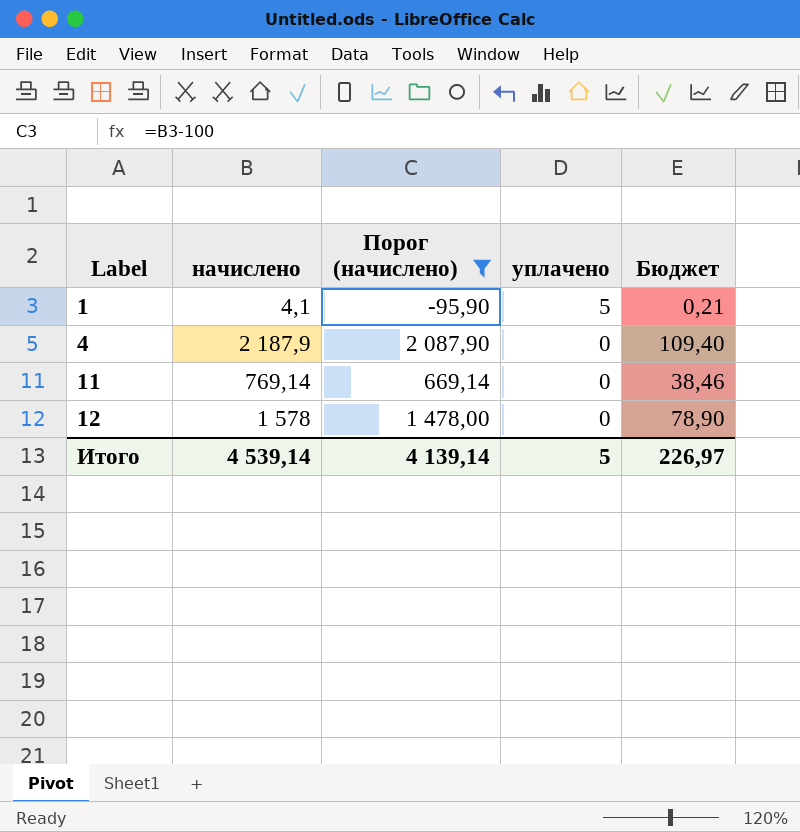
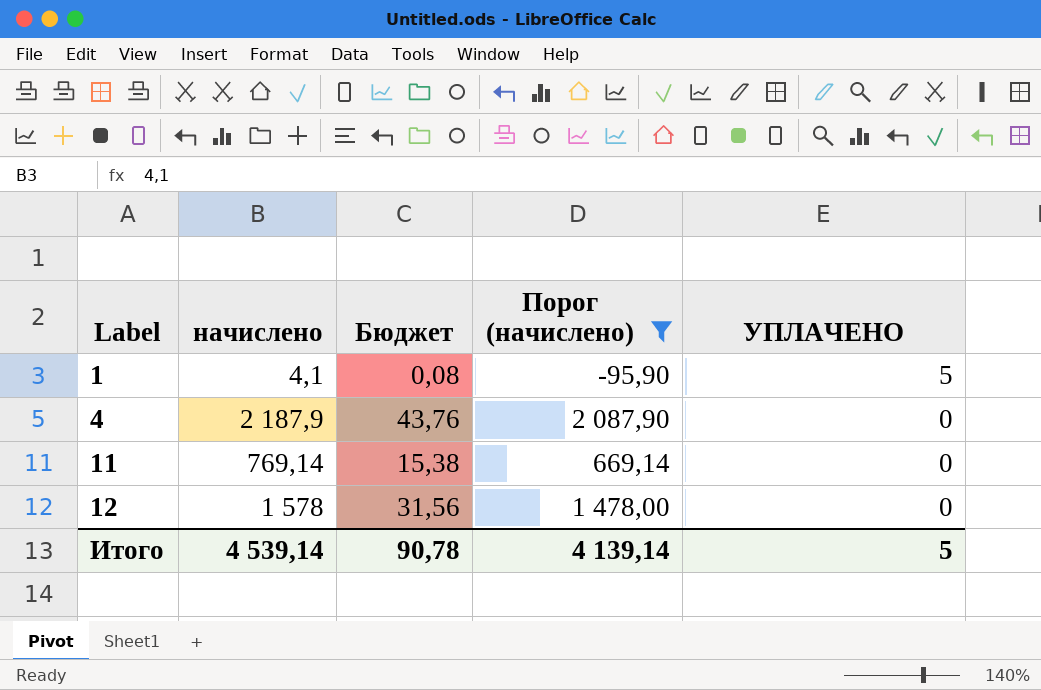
column Бюджет | formula: [начислено] * 0,05 -> [начислено] * 0,02
column Бюджет | position: 5 -> 3
column name: уплачено -> УПЛАЧЕНО
Итого | Бюджет: 226,97 -> 90,78

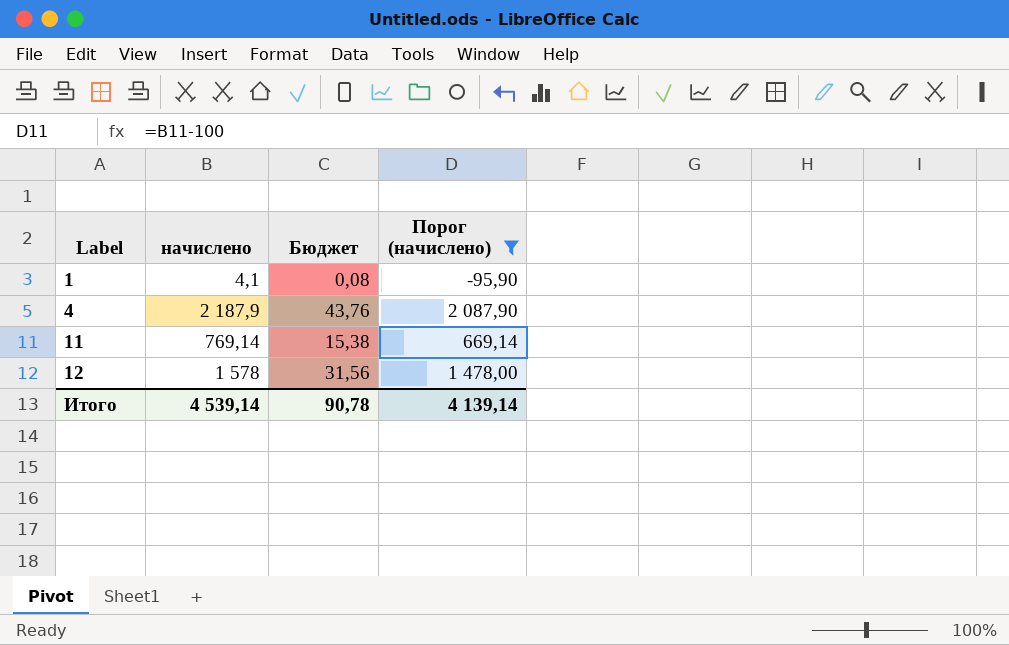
column УПЛАЧЕНО | position: 5 -> none

